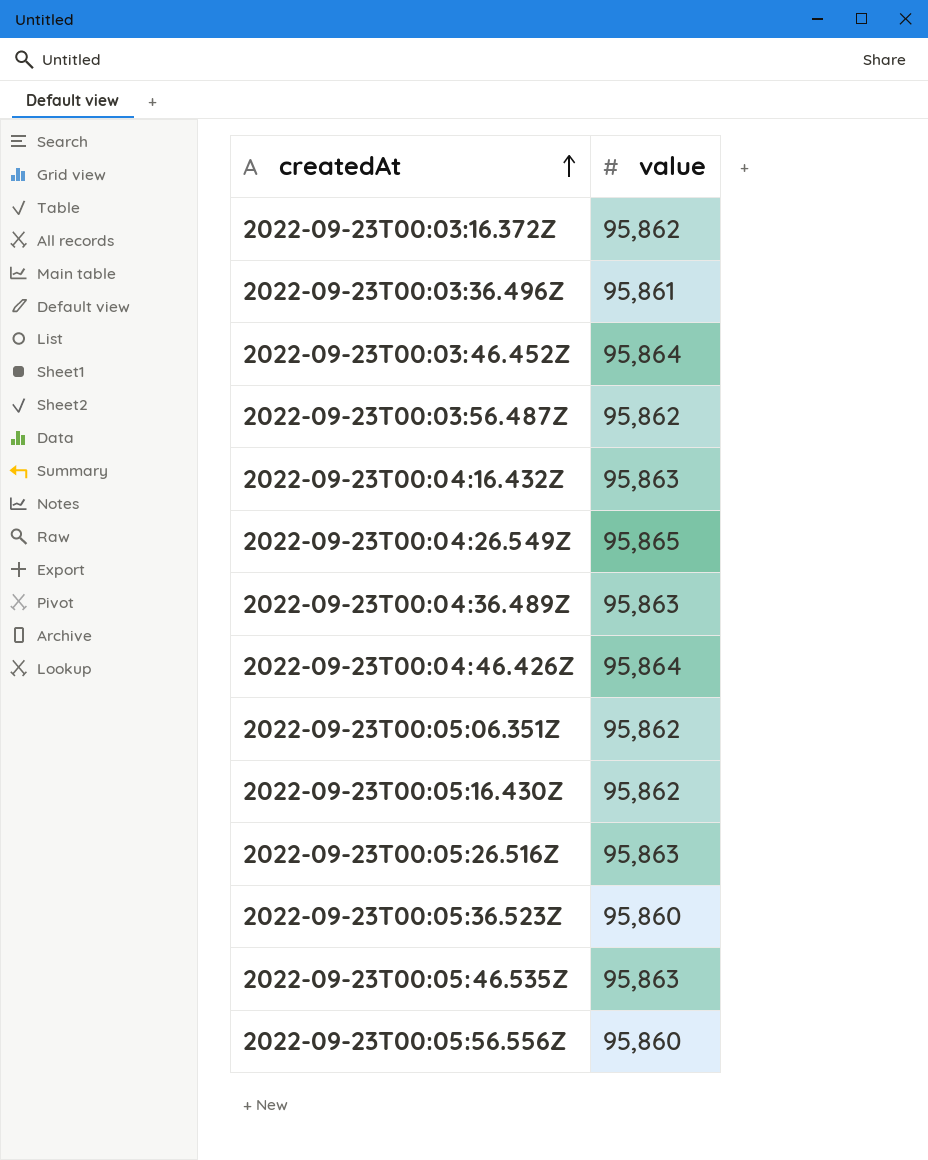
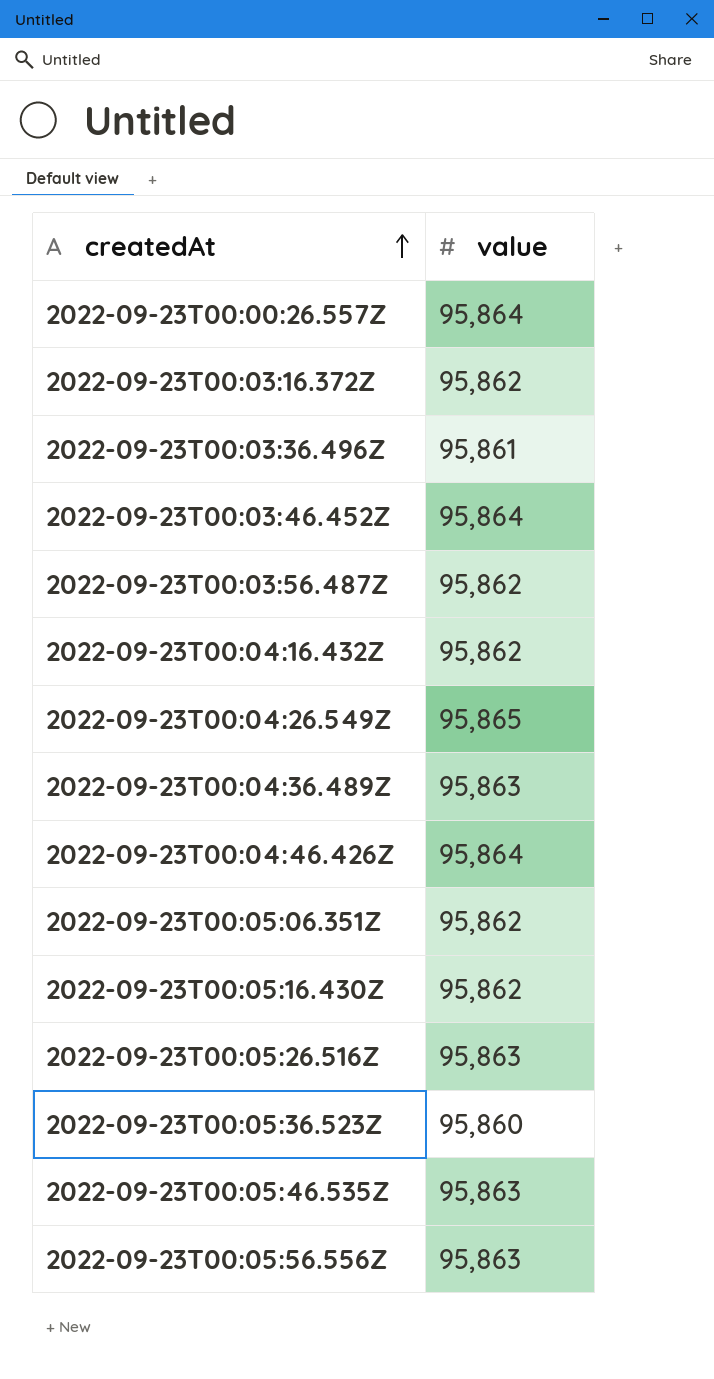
row 2022-09-23T00:00:26.557Z: none -> 95,864
2022-09-23T00:04:16.432Z | value: 95,863 -> 95,862
2022-09-23T00:05:56.556Z | value: 95,860 -> 95,863

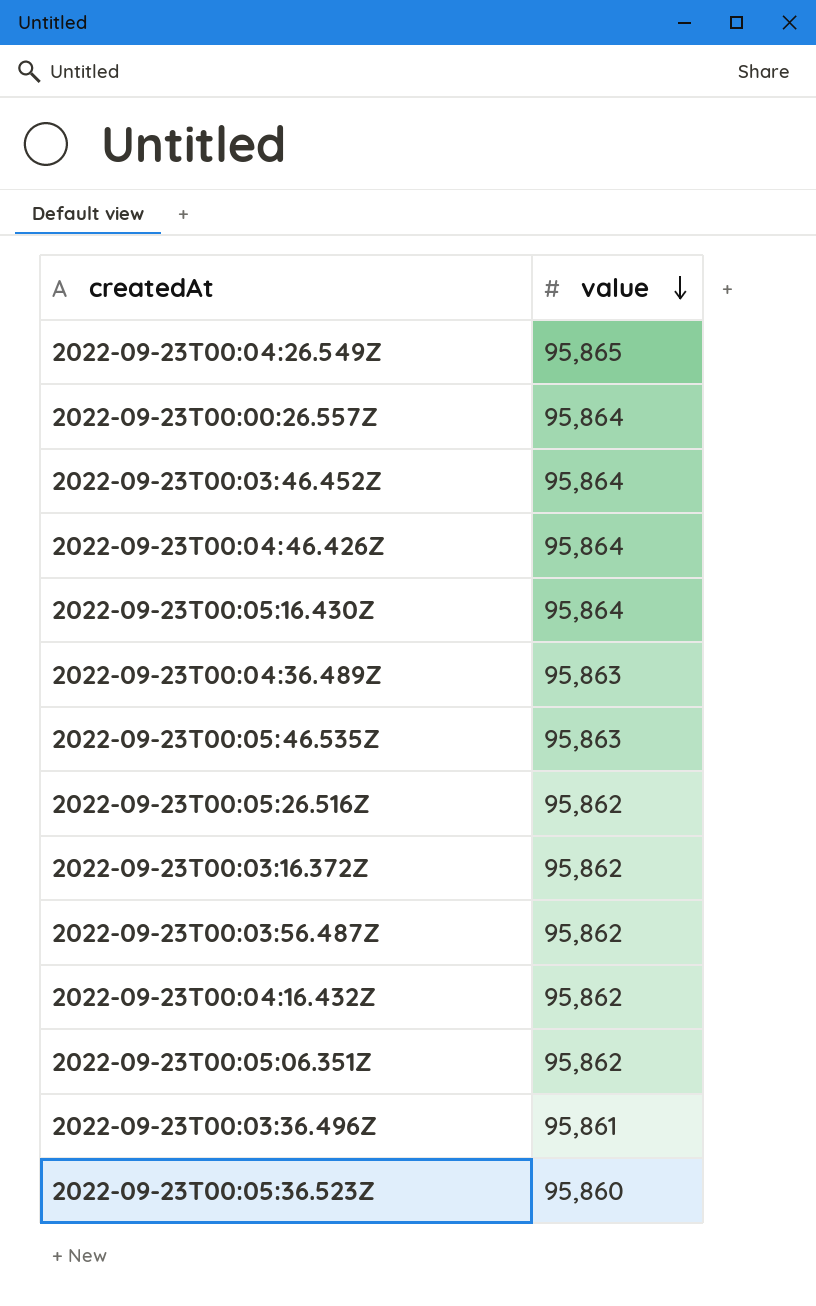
row order: createdAt ascending -> value descending
row 2022-09-23T00:05:56.556Z: 95,863 -> none
2022-09-23T00:05:16.430Z | value: 95,862 -> 95,864
2022-09-23T00:05:26.516Z | value: 95,863 -> 95,862

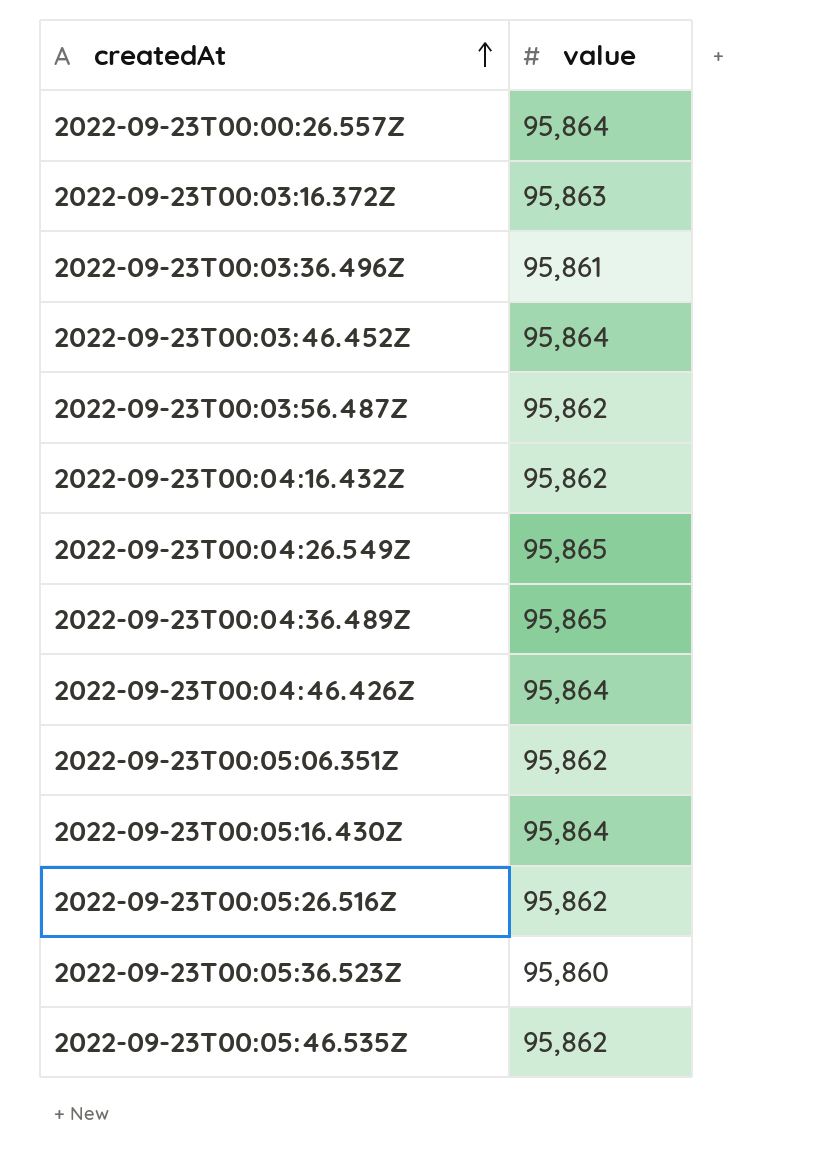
row order: value descending -> createdAt ascending
2022-09-23T00:03:16.372Z | value: 95,862 -> 95,863
2022-09-23T00:04:36.489Z | value: 95,863 -> 95,865
2022-09-23T00:05:46.535Z | value: 95,863 -> 95,862

